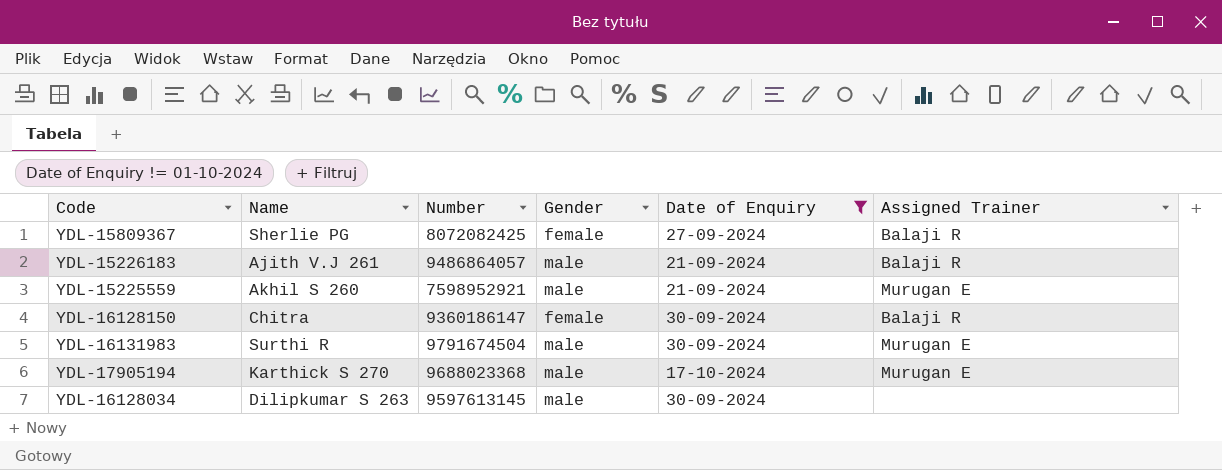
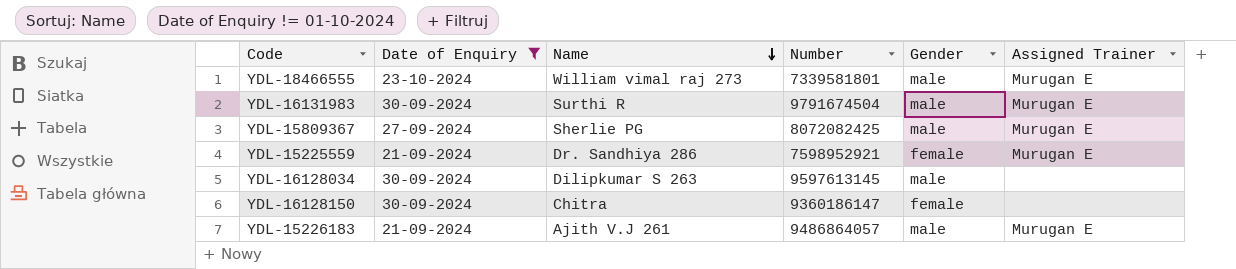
row order: none -> Name descending
column Date of Enquiry | position: 5 -> 2
row YDL-17905194: Karthick S 270 | 9688023368 | male | 17-10-2024 | Murugan E -> none
row YDL-18466555: none -> 23-10-2024 | William vimal raj 273 | 7339581801 | male | Murugan E
YDL-15809367 | Gender: female -> male
YDL-15809367 | Assigned Trainer: Balaji R -> Murugan E
YDL-15225559 | Name: Akhil S 260 -> Dr. Sandhiya 286
YDL-15225559 | Gender: male -> female
YDL-16128150 | Assigned Trainer: Balaji R -> none
YDL-15226183 | Assigned Trainer: Balaji R -> Murugan E

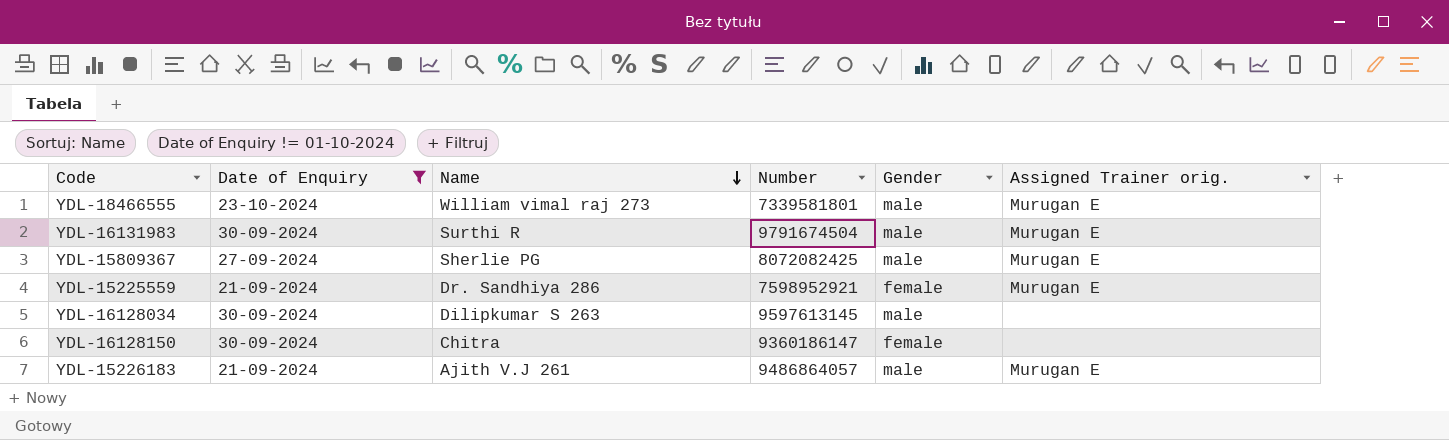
column name: Assigned Trainer -> Assigned Trainer orig.

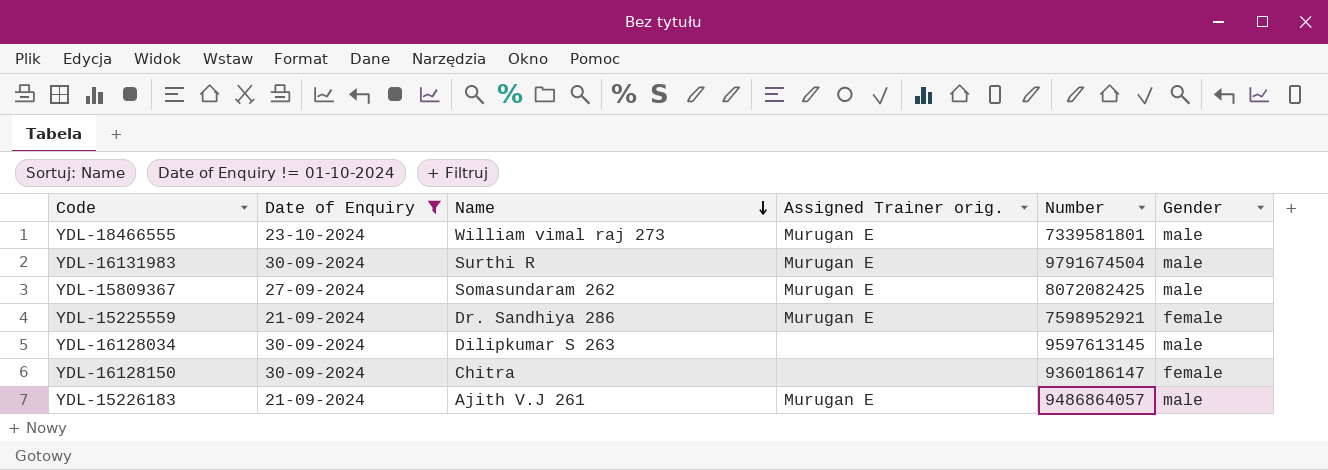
column Assigned Trainer orig. | position: 6 -> 4
YDL-15809367 | Name: Sherlie PG -> Somasundaram 262

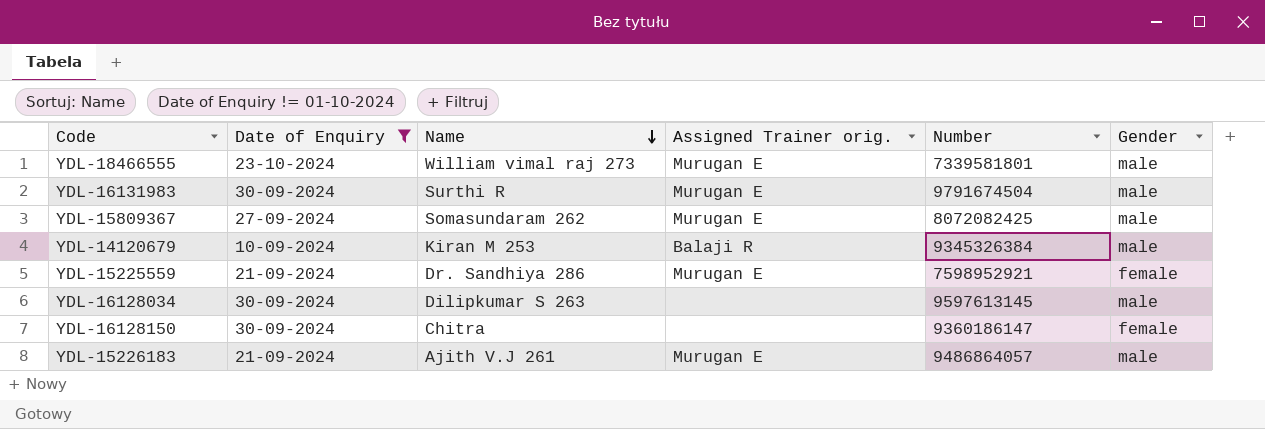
row YDL-14120679: none -> 10-09-2024 | Kiran M 253 | Balaji R | 9345326384 | male

